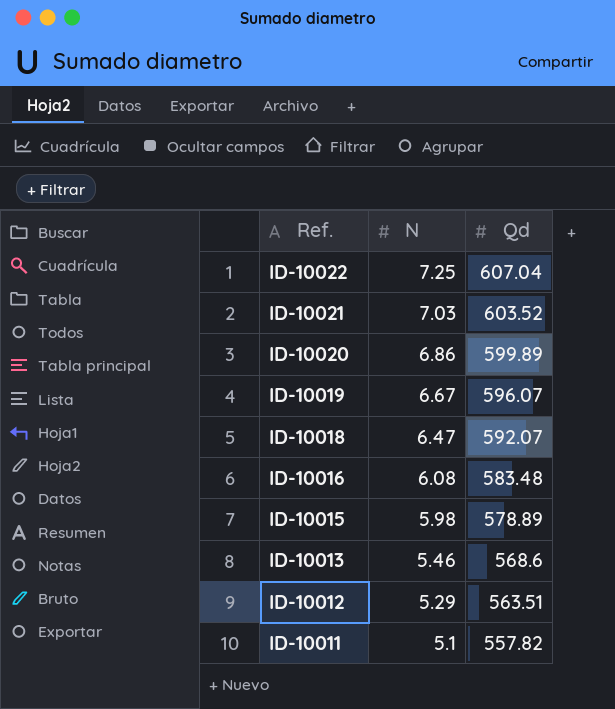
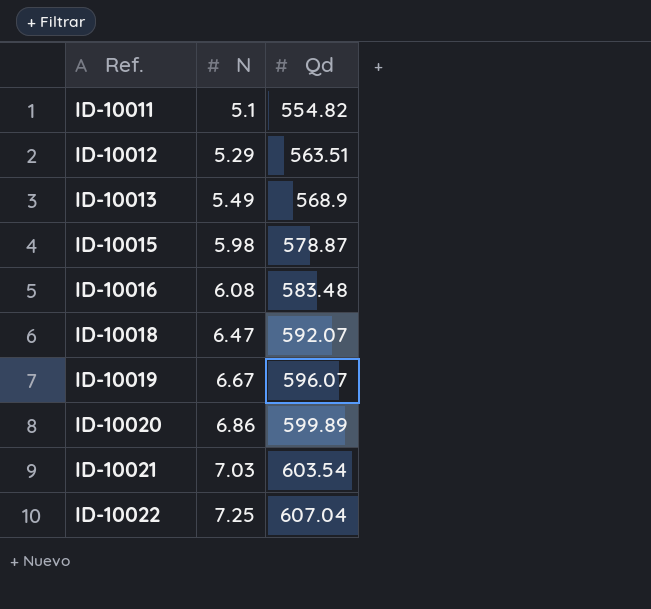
row order: Ref. descending -> Ref. ascending
ID-10011 | Qd: 557.82 -> 554.82
ID-10013 | N: 5.46 -> 5.49
ID-10013 | Qd: 568.6 -> 568.9
ID-10015 | Qd: 578.89 -> 578.87
ID-10021 | Qd: 603.52 -> 603.54

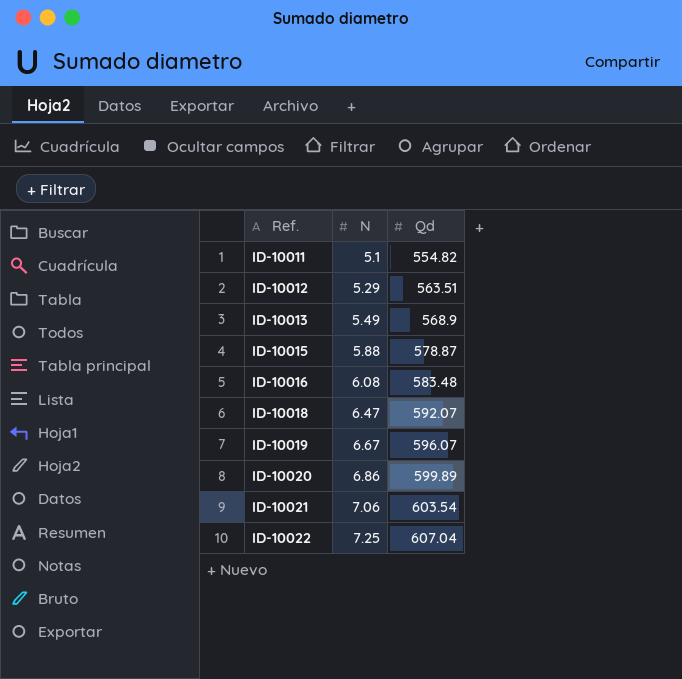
ID-10015 | N: 5.98 -> 5.88
ID-10021 | N: 7.03 -> 7.06

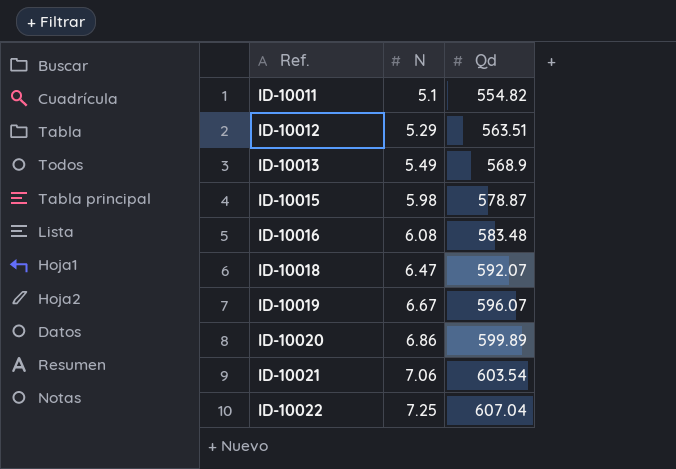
ID-10015 | N: 5.88 -> 5.98

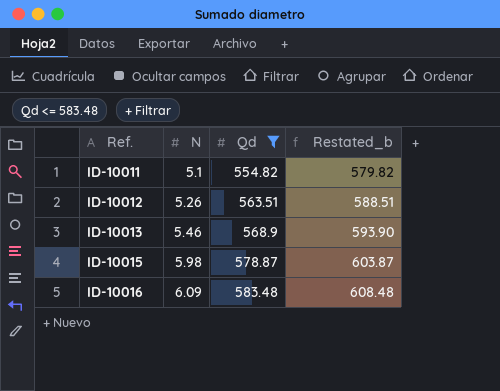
filter: none -> Qd <= 583.48
column Restated_b | formula: none -> [Qd] + 25
ID-10012 | N: 5.29 -> 5.26
ID-10013 | N: 5.49 -> 5.46
ID-10016 | N: 6.08 -> 6.09

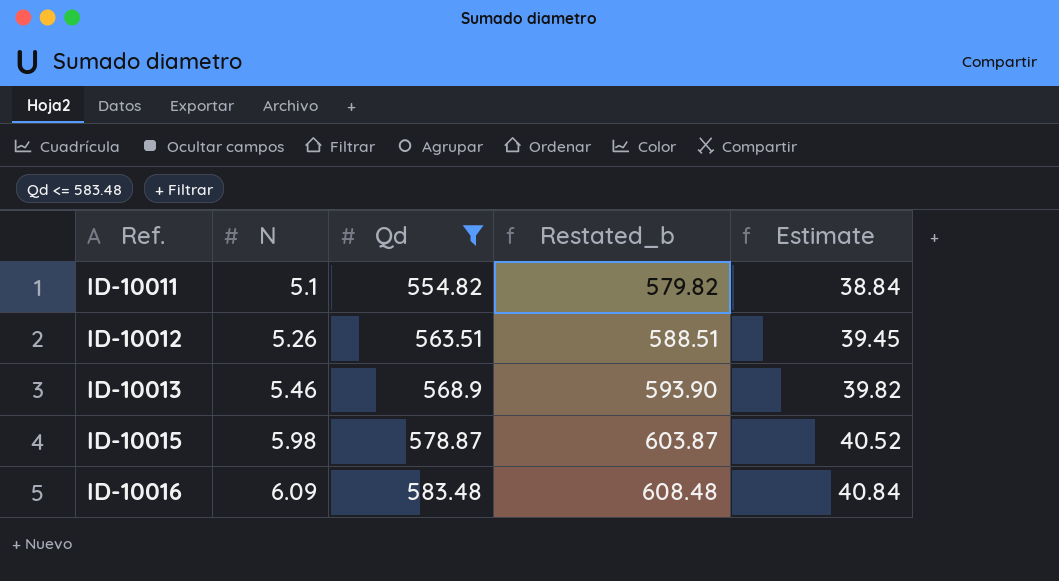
column Estimate | formula: none -> [Qd] * 0.07

